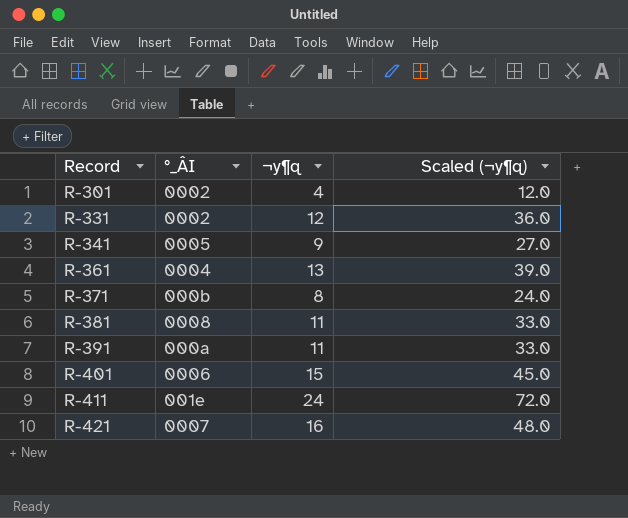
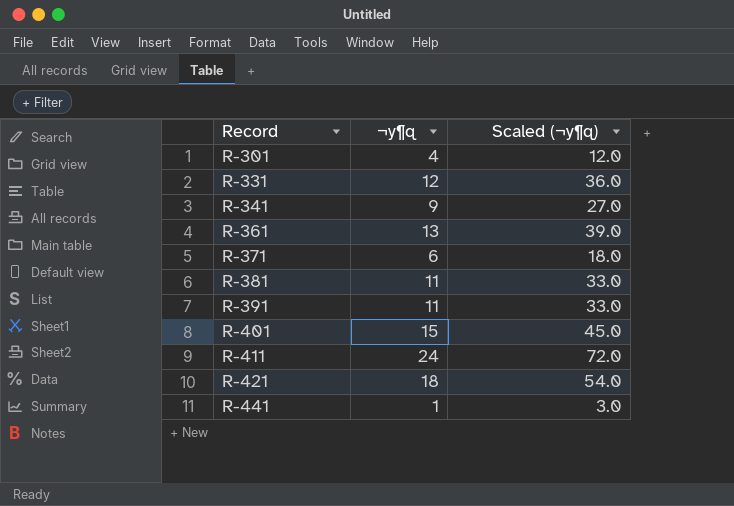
column °_ÂI | position: 2 -> none
R-371 | ¬y¶q: 8 -> 6
R-371 | Scaled (¬y¶q): 24.0 -> 18.0
R-421 | ¬y¶q: 16 -> 18
R-421 | Scaled (¬y¶q): 48.0 -> 54.0
row R-441: none -> 1 | 3.0

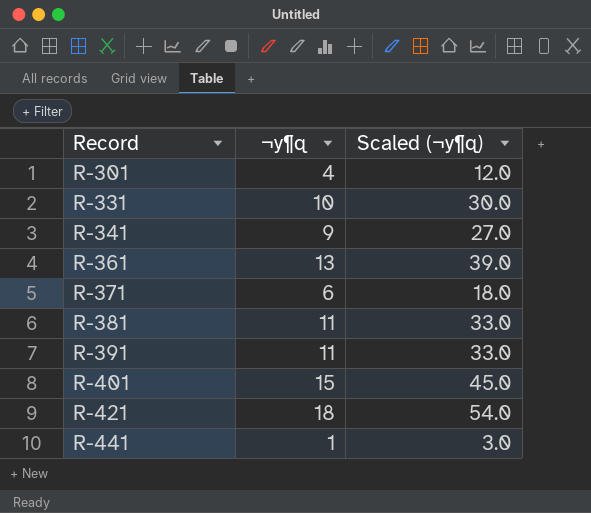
row R-411: 24 | 72.0 -> none
R-331 | ¬y¶q: 12 -> 10
R-331 | Scaled (¬y¶q): 36.0 -> 30.0

